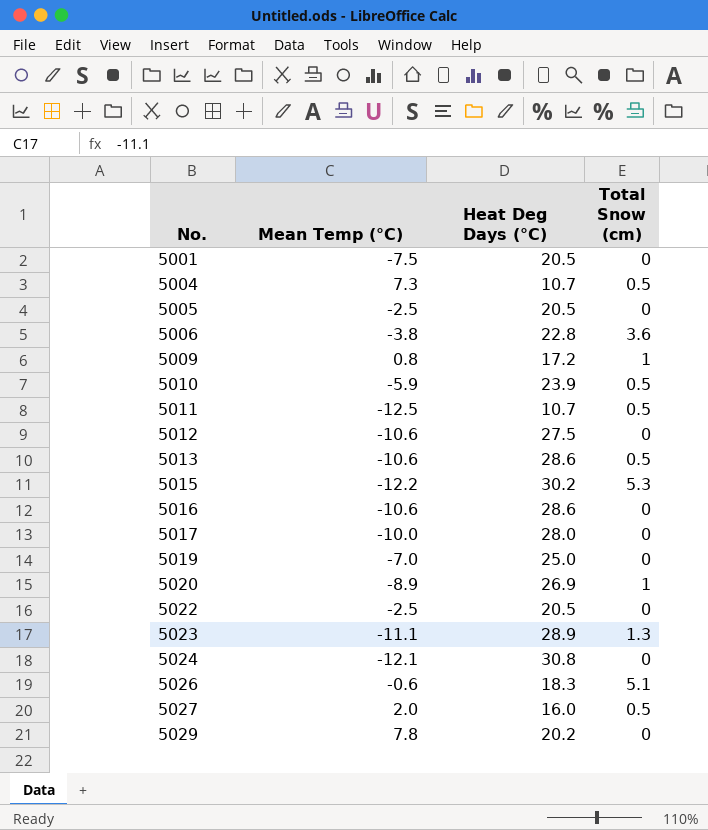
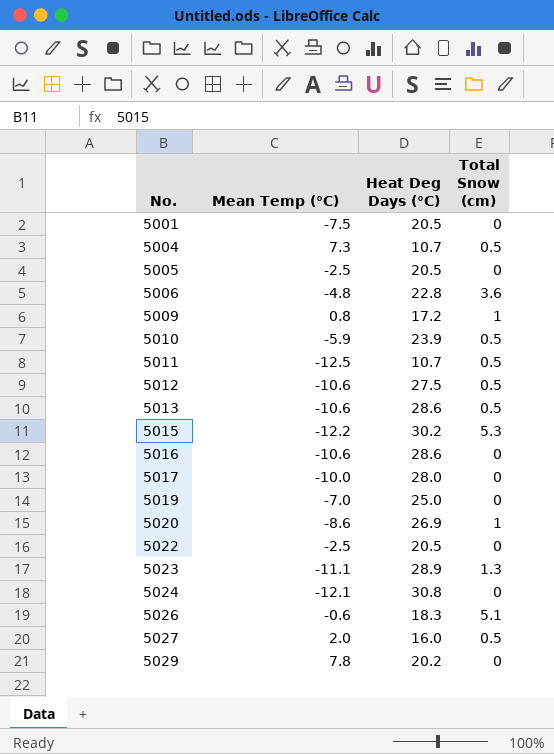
5006 | Mean Temp (°C): -3.8 -> -4.8
5012 | Total Snow (cm): 0 -> 0.5
5020 | Mean Temp (°C): -8.9 -> -8.6

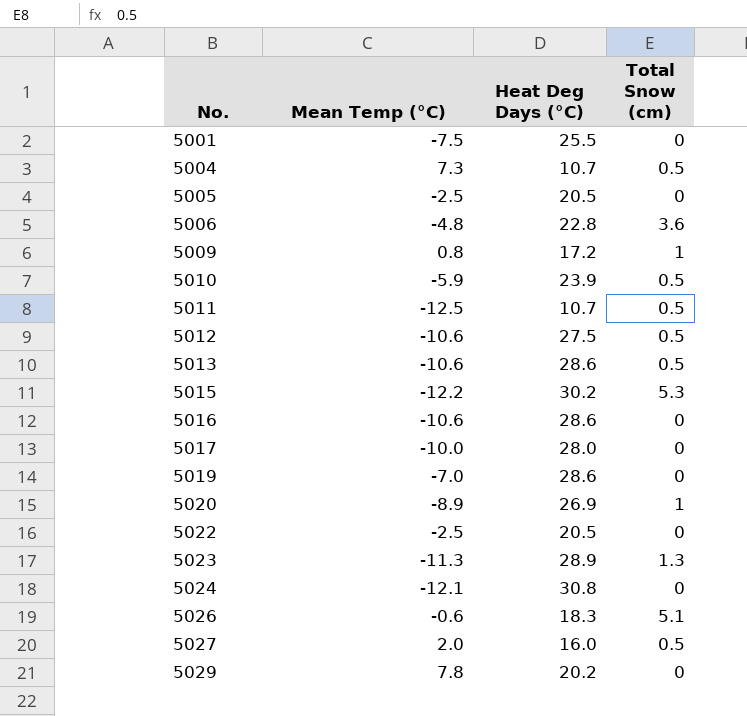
5001 | Heat Deg Days (°C): 20.5 -> 25.5
5019 | Heat Deg Days (°C): 25.0 -> 28.6
5020 | Mean Temp (°C): -8.6 -> -8.9
5023 | Mean Temp (°C): -11.1 -> -11.3

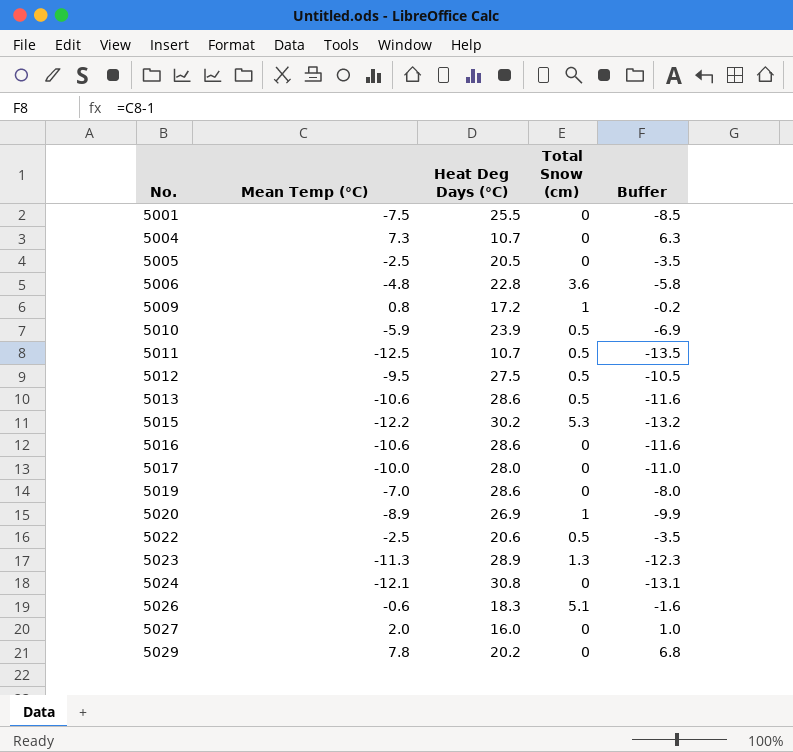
column Buffer | formula: none -> [Mean Temp (°C)] - 1
5004 | Total Snow (cm): 0.5 -> 0
5012 | Mean Temp (°C): -10.6 -> -9.5
5022 | Heat Deg Days (°C): 20.5 -> 20.6
5022 | Total Snow (cm): 0 -> 0.5
5027 | Total Snow (cm): 0.5 -> 0

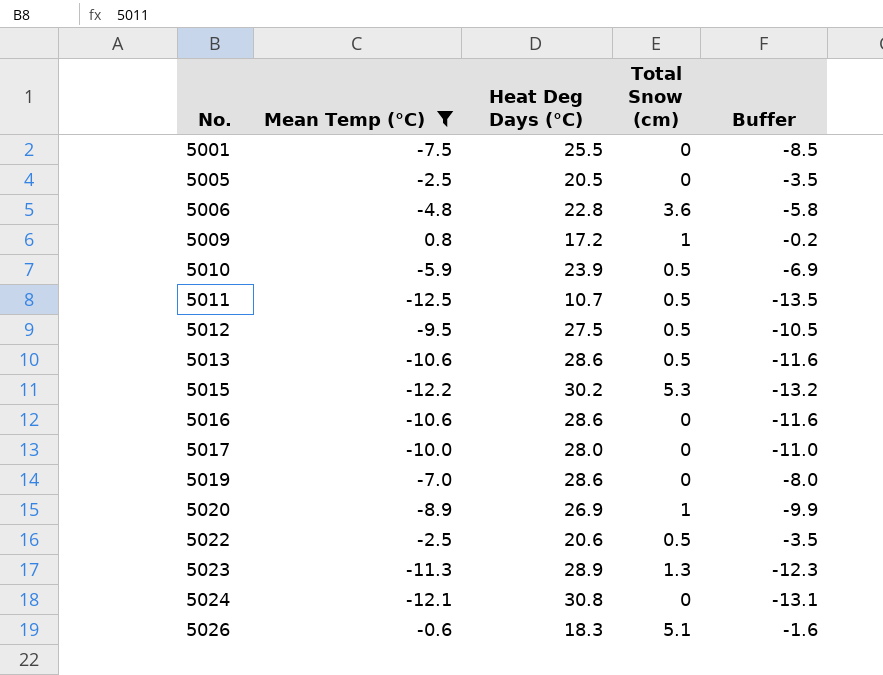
filter: none -> Mean Temp (°C) <= 0.8

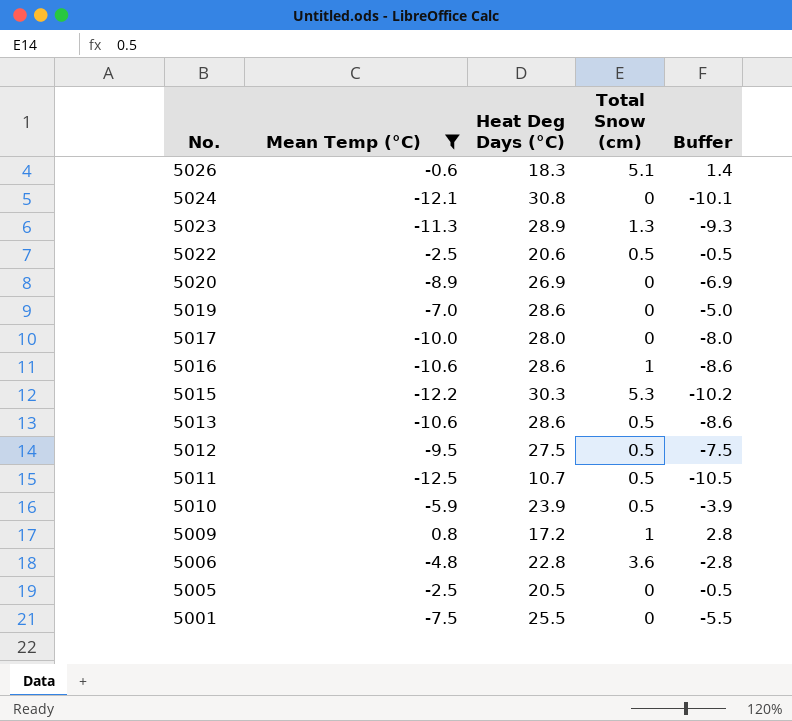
row order: No. ascending -> No. descending
column Buffer | formula: [Mean Temp (°C)] - 1 -> [Mean Temp (°C)] + 2
5020 | Total Snow (cm): 1 -> 0
5016 | Total Snow (cm): 0 -> 1
5015 | Heat Deg Days (°C): 30.2 -> 30.3

